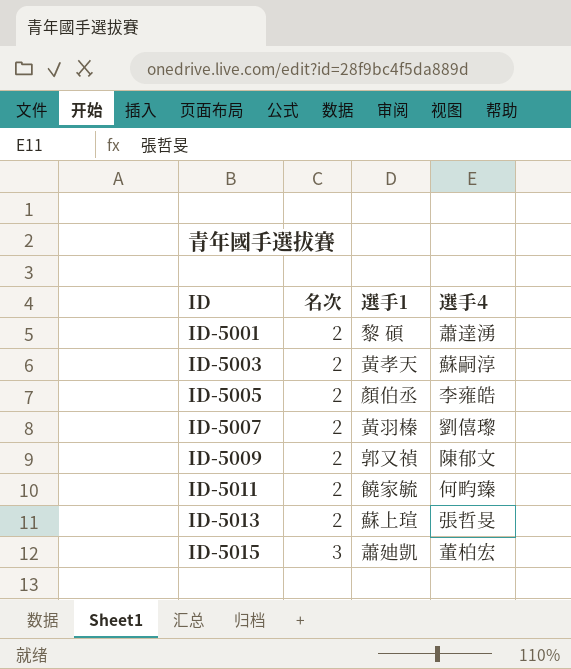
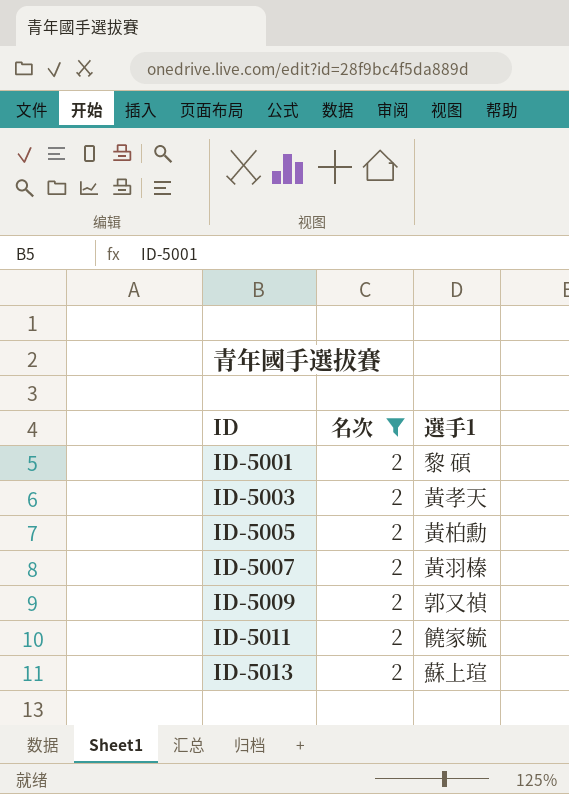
filter: none -> 名次 = 2
column 選手4 | position: 4 -> none
ID-5005 | 選手1: 顏伯丞 -> 黃柏勳

